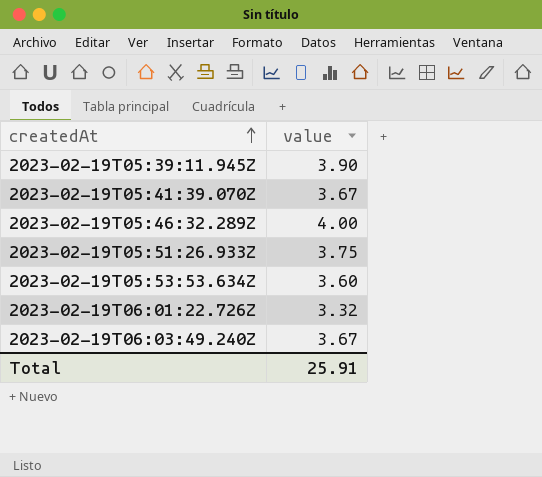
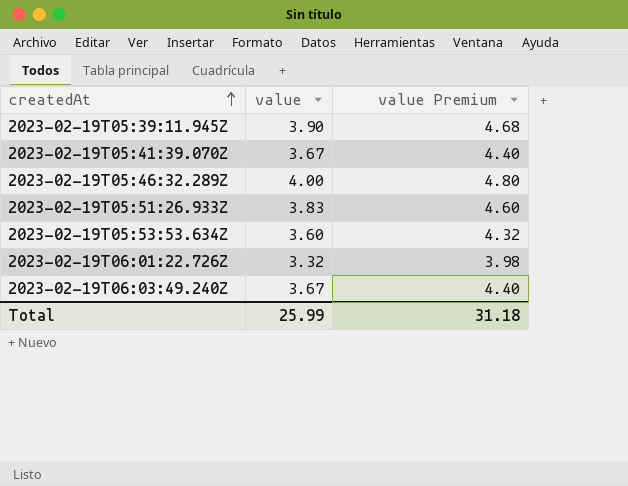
column value Premium | formula: none -> [value] * 1.2
2023-02-19T05:51:26.933Z | value: 3.75 -> 3.83
Total | value: 25.91 -> 25.99

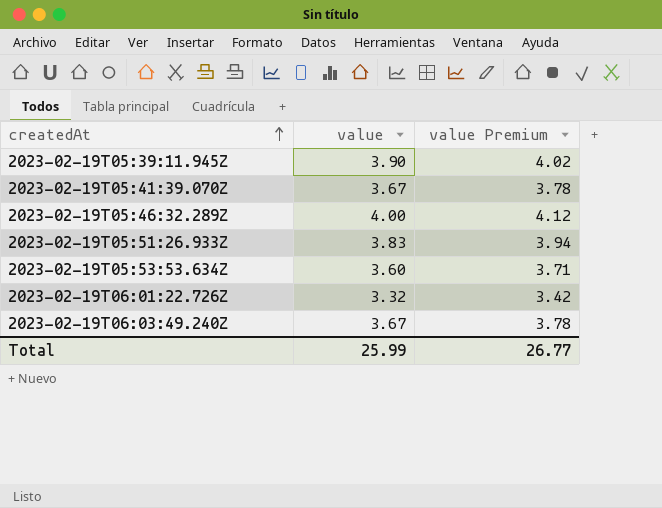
column value Premium | formula: [value] * 1.2 -> [value] * 1.03
Total | value Premium: 31.18 -> 26.77

